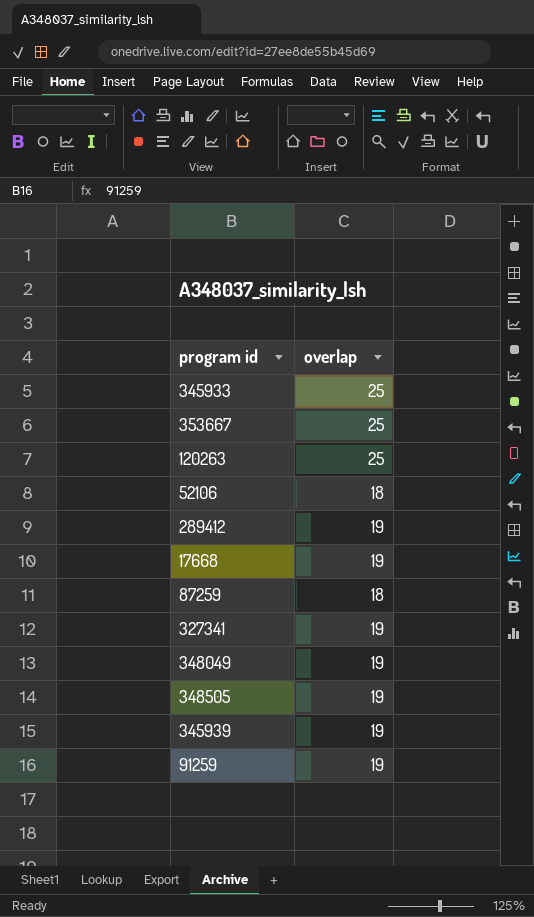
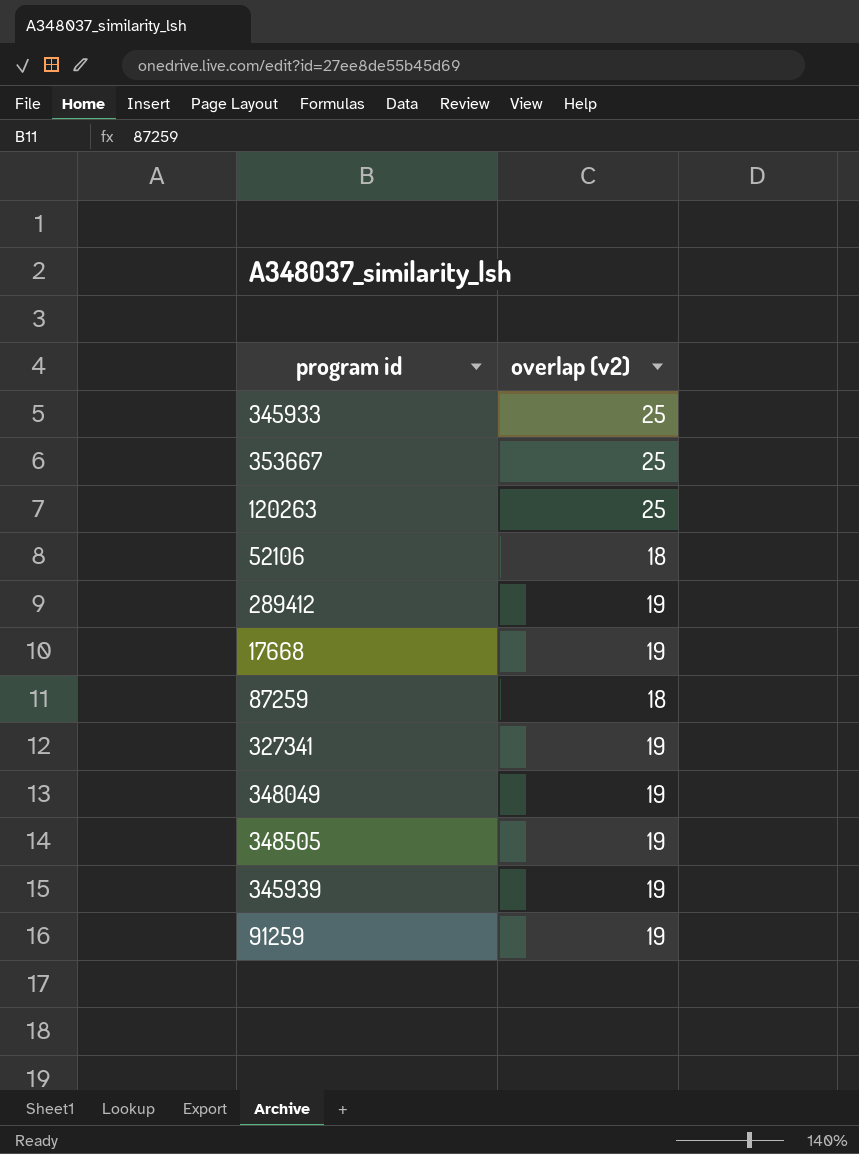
column name: overlap -> overlap (v2)

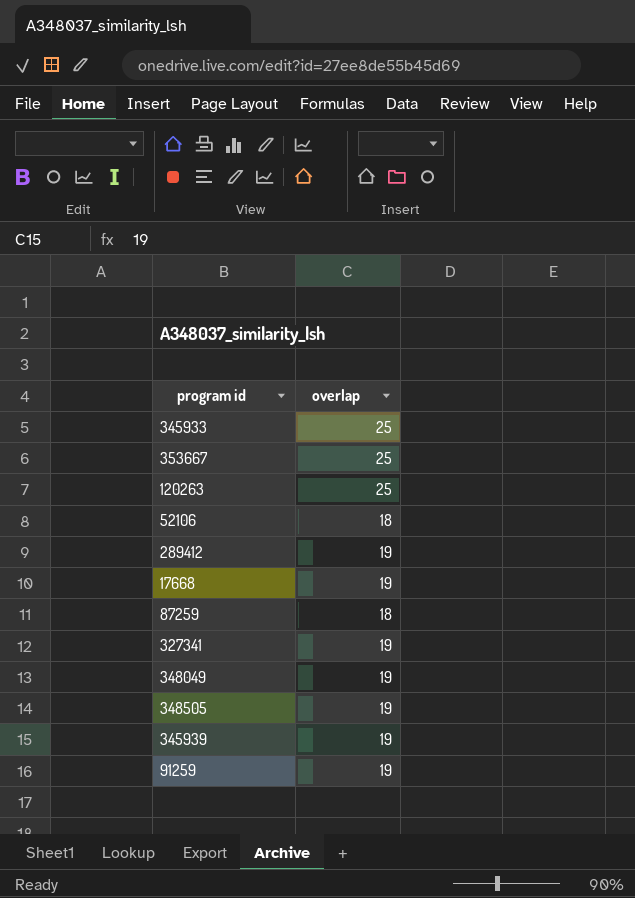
column name: overlap (v2) -> overlap

